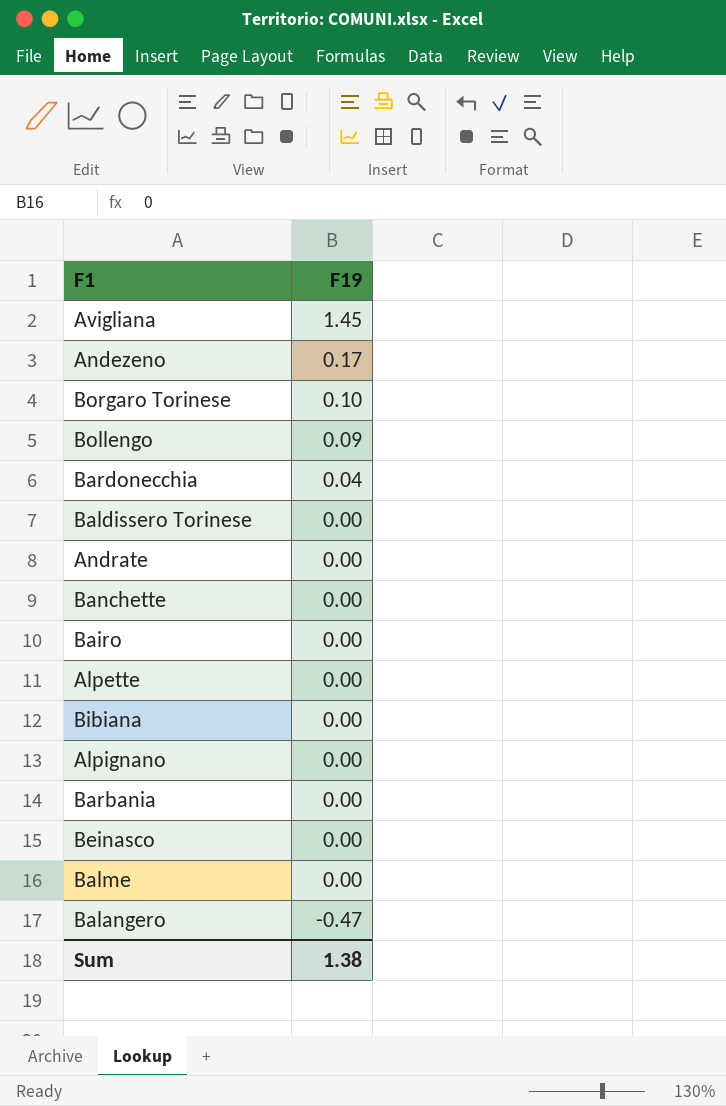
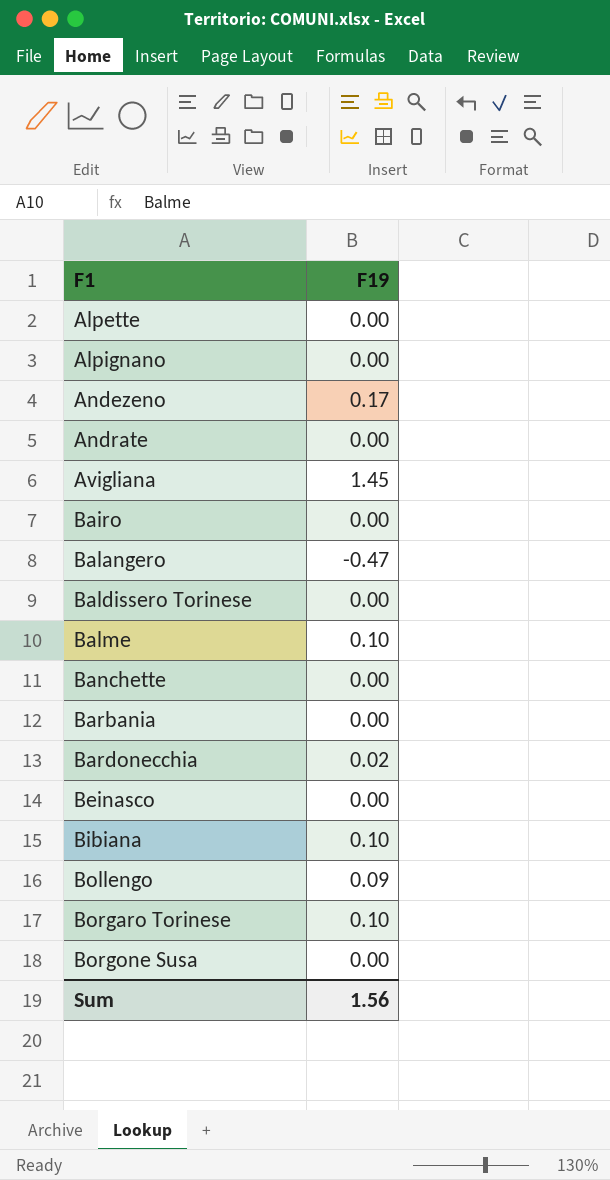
row order: F19 descending -> F1 ascending
Balme | F19: 0.00 -> 0.10
Bardonecchia | F19: 0.04 -> 0.02
Bibiana | F19: 0.00 -> 0.10
row Borgone Susa: none -> 0.00
Sum | F19: 1.38 -> 1.56

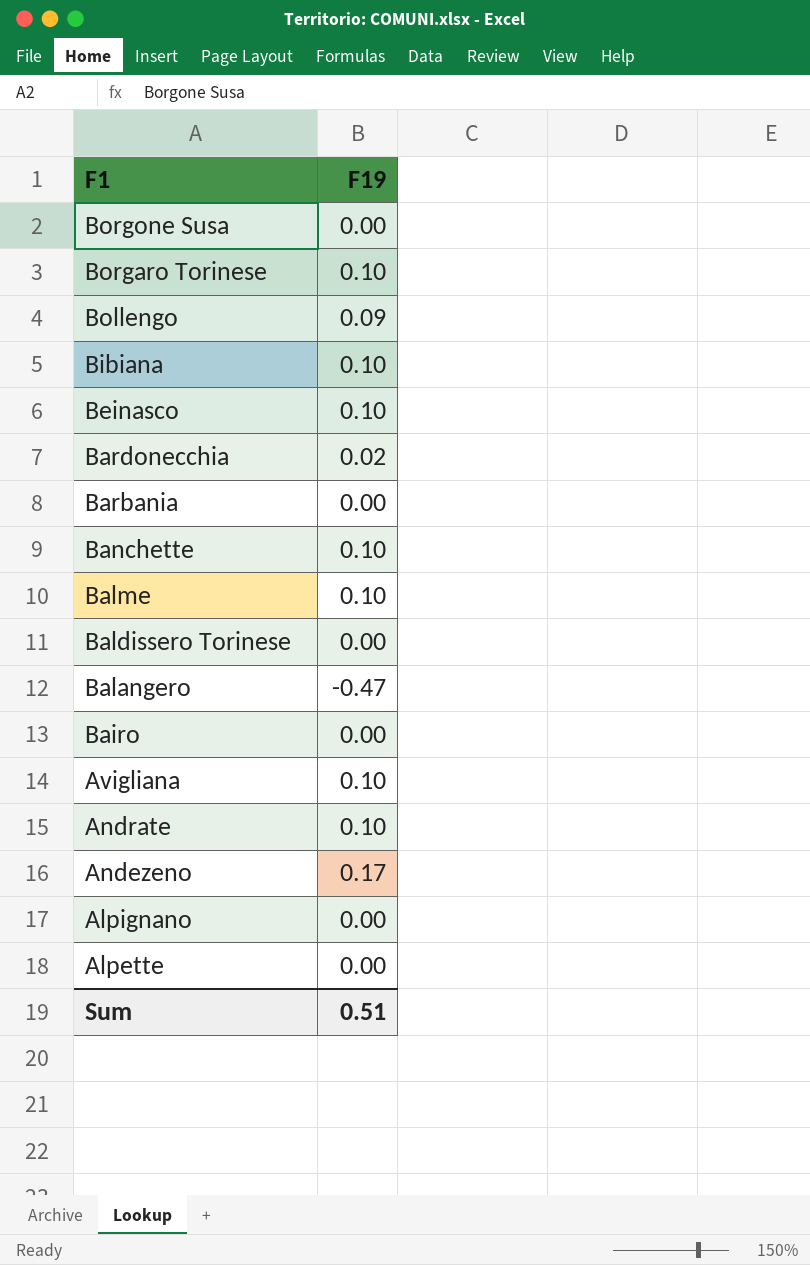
row order: F1 ascending -> F1 descending
Beinasco | F19: 0.00 -> 0.10
Banchette | F19: 0.00 -> 0.10
Avigliana | F19: 1.45 -> 0.10
Andrate | F19: 0.00 -> 0.10
Sum | F19: 1.56 -> 0.51

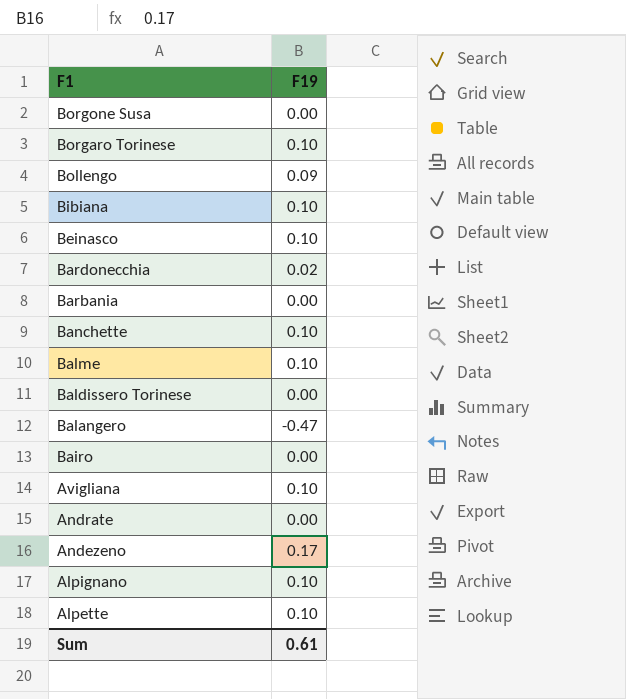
Andrate | F19: 0.10 -> 0.00
Alpignano | F19: 0.00 -> 0.10
Alpette | F19: 0.00 -> 0.10
Sum | F19: 0.51 -> 0.61

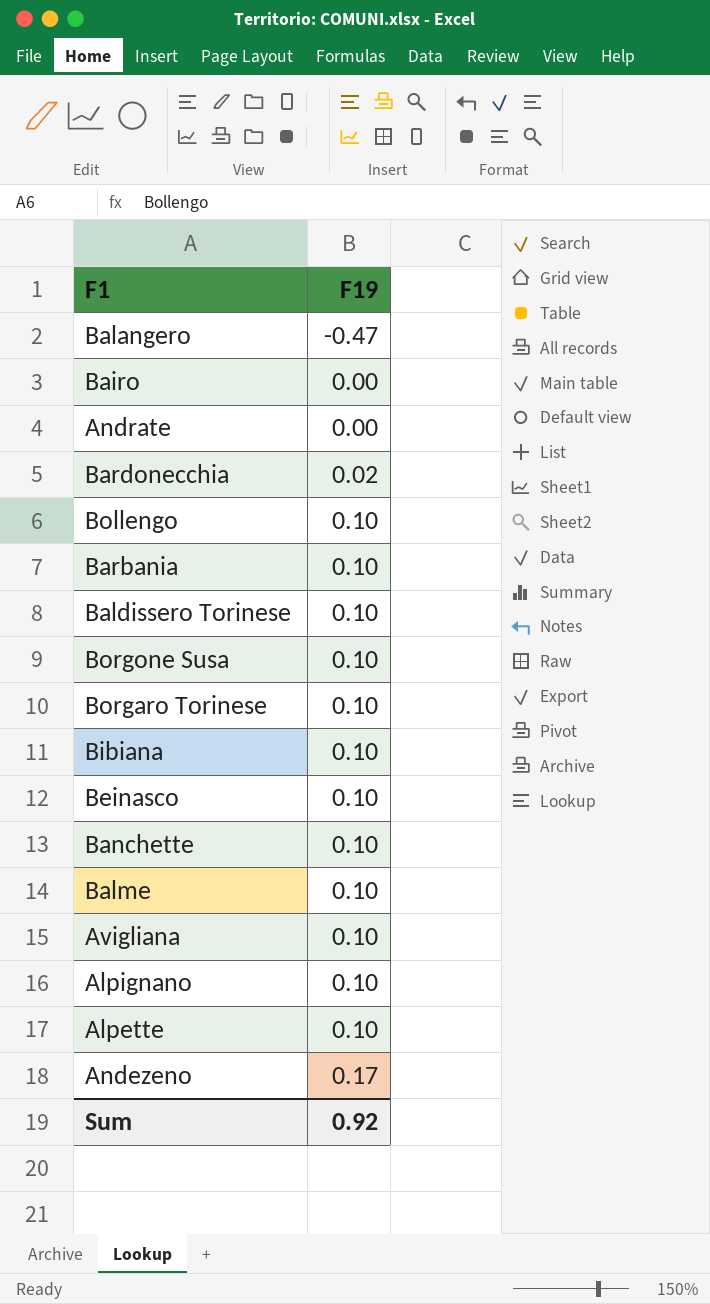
row order: F1 descending -> F19 ascending
Bollengo | F19: 0.09 -> 0.10
Barbania | F19: 0.00 -> 0.10
Baldissero Torinese | F19: 0.00 -> 0.10
Borgone Susa | F19: 0.00 -> 0.10
Sum | F19: 0.61 -> 0.92

